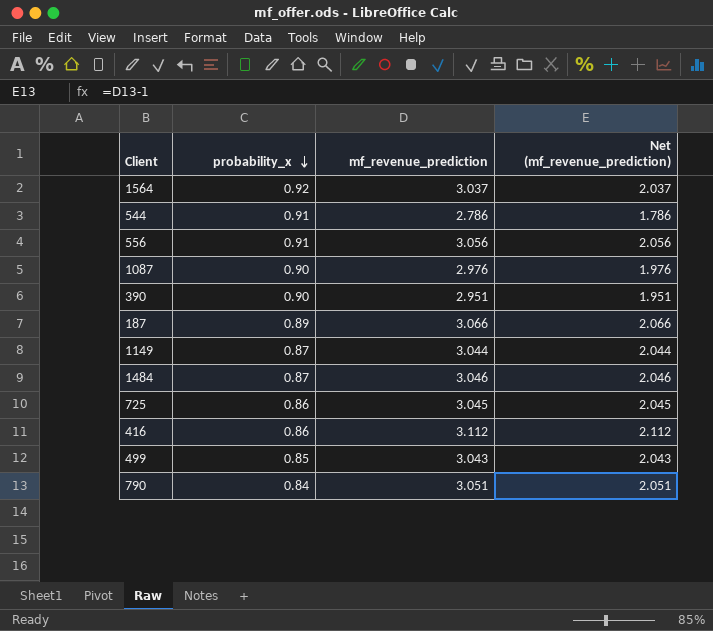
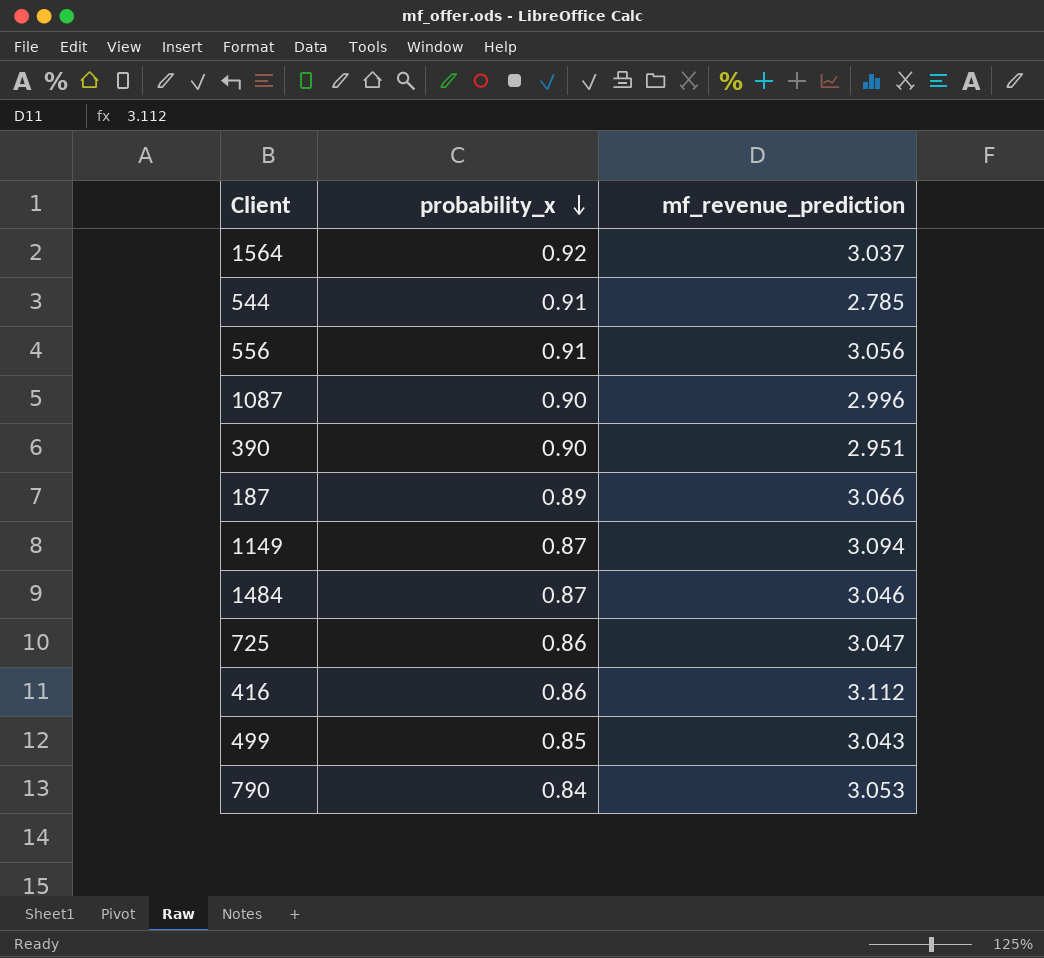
column Net (mf_revenue_prediction) | formula: [mf_revenue_prediction] - 1 -> none
544 | mf_revenue_prediction: 2.786 -> 2.785
1087 | mf_revenue_prediction: 2.976 -> 2.996
1149 | mf_revenue_prediction: 3.044 -> 3.094
725 | mf_revenue_prediction: 3.045 -> 3.047
790 | mf_revenue_prediction: 3.051 -> 3.053

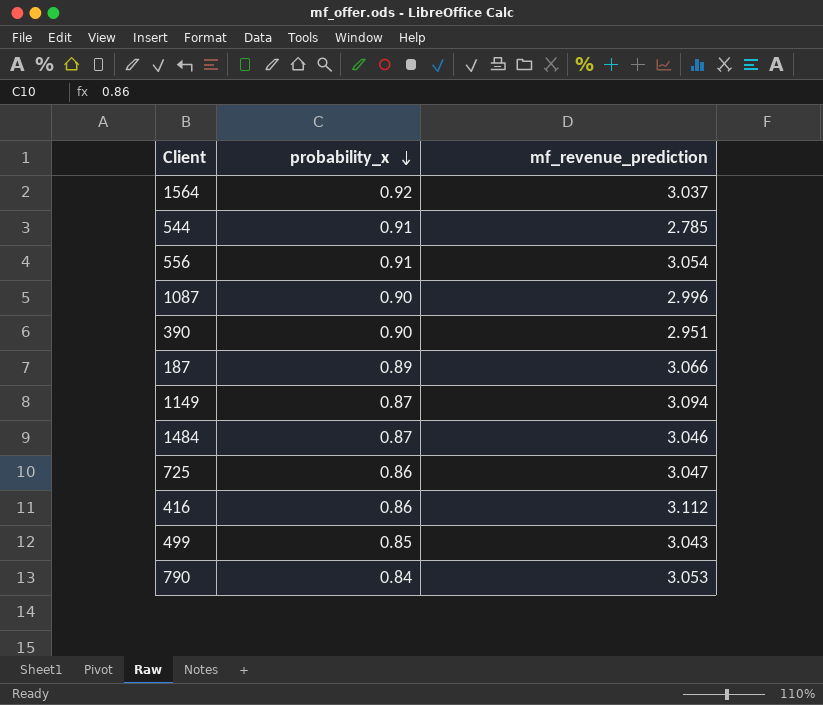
556 | mf_revenue_prediction: 3.056 -> 3.054

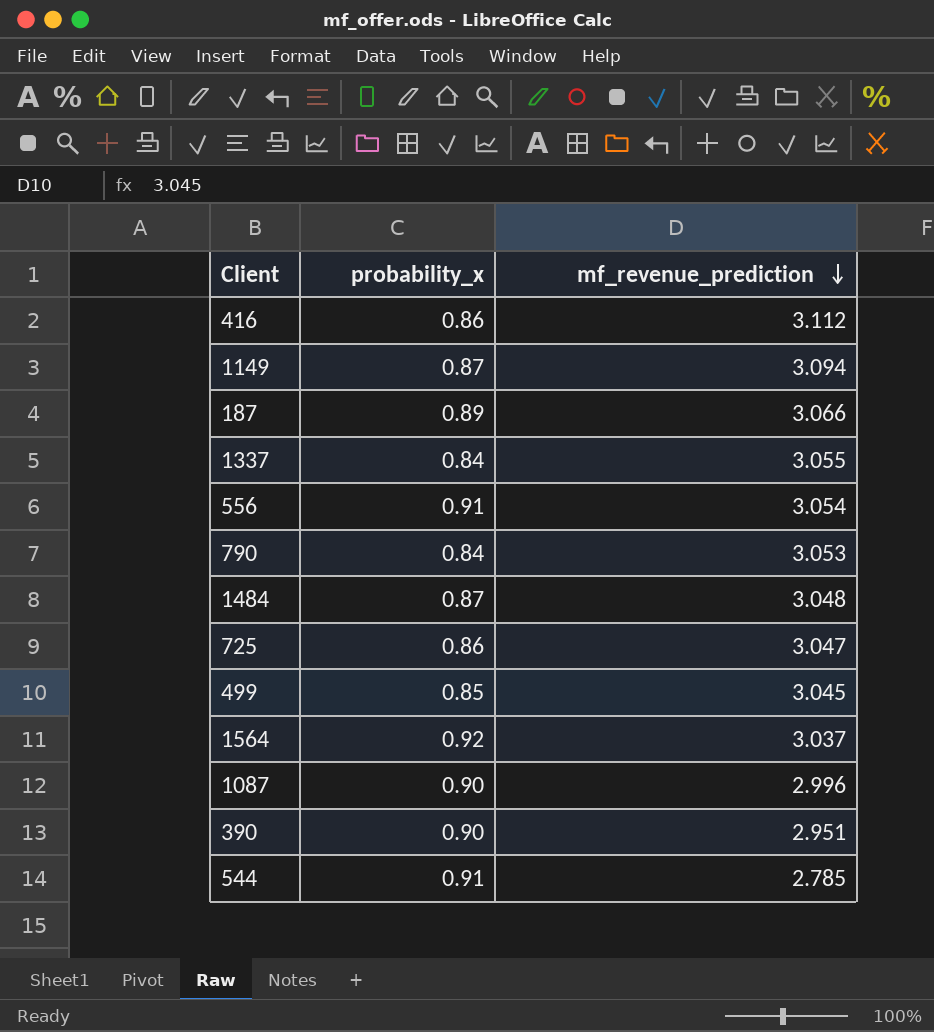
row order: probability_x descending -> mf_revenue_prediction descending
row 1337: none -> 0.84 | 3.055
1484 | mf_revenue_prediction: 3.046 -> 3.048
499 | mf_revenue_prediction: 3.043 -> 3.045

